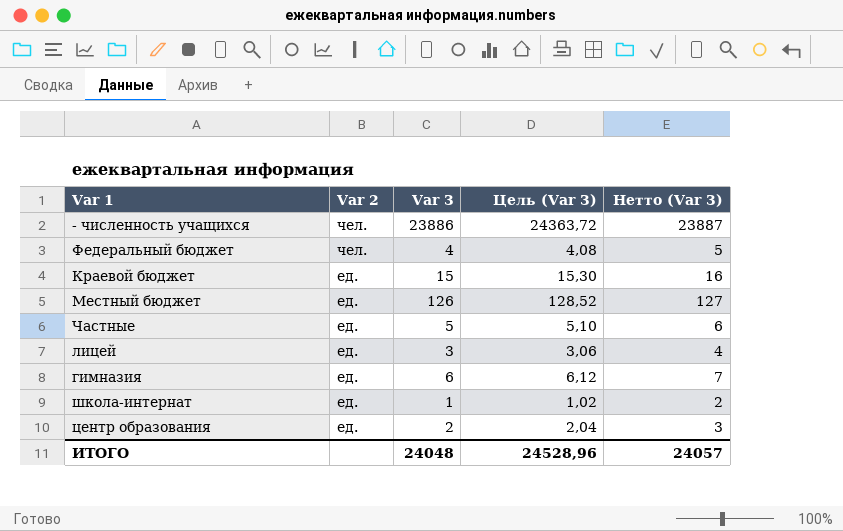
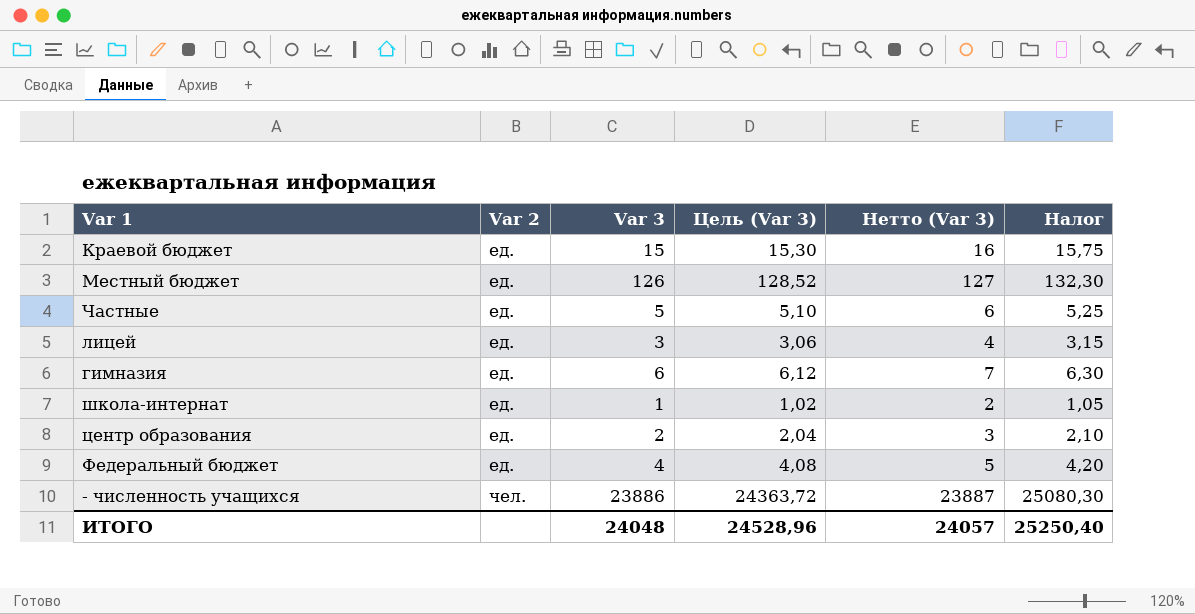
row order: Var 2 descending -> Var 2 ascending
column Налог | formula: none -> [Var 3] * 1,05
Федеральный бюджет | Var 2: чел. -> ед.

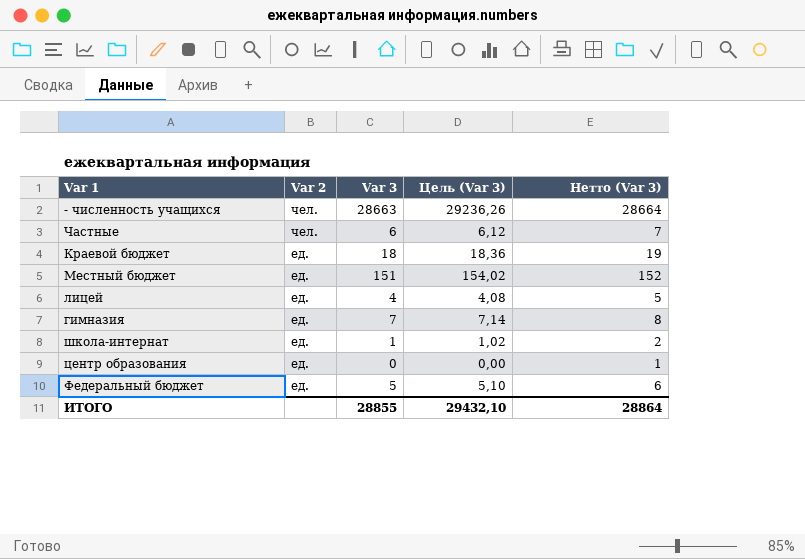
row order: Var 2 ascending -> Var 2 descending
column Налог | formula: [Var 3] * 1,05 -> none
- численность учащихся | Var 3: 23886 -> 28663
- численность учащихся | Цель (Var 3): 24363,72 -> 29236,26
- численность учащихся | Нетто (Var 3): 23887 -> 28664
Частные | Var 2: ед. -> чел.
Частные | Var 3: 5 -> 6
Частные | Цель (Var 3): 5,10 -> 6,12
Частные | Нетто (Var 3): 6 -> 7
Краевой бюджет | Var 3: 15 -> 18
Краевой бюджет | Цель (Var 3): 15,30 -> 18,36
Краевой бюджет | Нетто (Var 3): 16 -> 19
Местный бюджет | Var 3: 126 -> 151
Местный бюджет | Цель (Var 3): 128,52 -> 154,02
Местный бюджет | Нетто (Var 3): 127 -> 152
лицей | Var 3: 3 -> 4
лицей | Цель (Var 3): 3,06 -> 4,08
лицей | Нетто (Var 3): 4 -> 5
гимназия | Var 3: 6 -> 7
гимназия | Цель (Var 3): 6,12 -> 7,14
гимназия | Нетто (Var 3): 7 -> 8
центр образования | Var 3: 2 -> 0
центр образования | Цель (Var 3): 2,04 -> 0,00
центр образования | Нетто (Var 3): 3 -> 1
Федеральный бюджет | Var 3: 4 -> 5
Федеральный бюджет | Цель (Var 3): 4,08 -> 5,10
Федеральный бюджет | Нетто (Var 3): 5 -> 6
ИТОГО | Var 3: 24048 -> 28855
ИТОГО | Цель (Var 3): 24528,96 -> 29432,10
ИТОГО | Нетто (Var 3): 24057 -> 28864

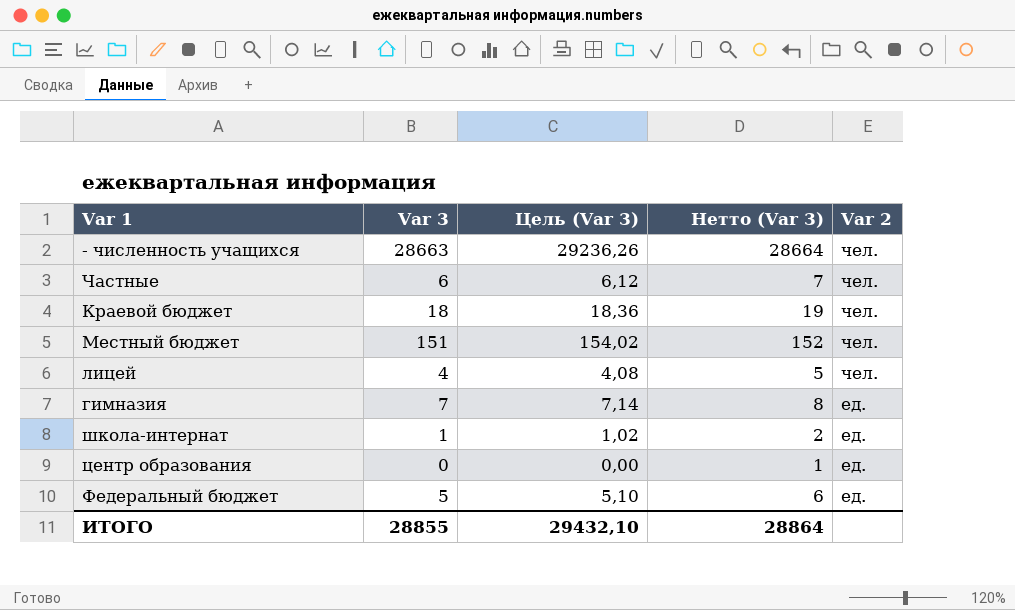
column Var 2 | position: 2 -> 5
Краевой бюджет | Var 2: ед. -> чел.
Местный бюджет | Var 2: ед. -> чел.
лицей | Var 2: ед. -> чел.

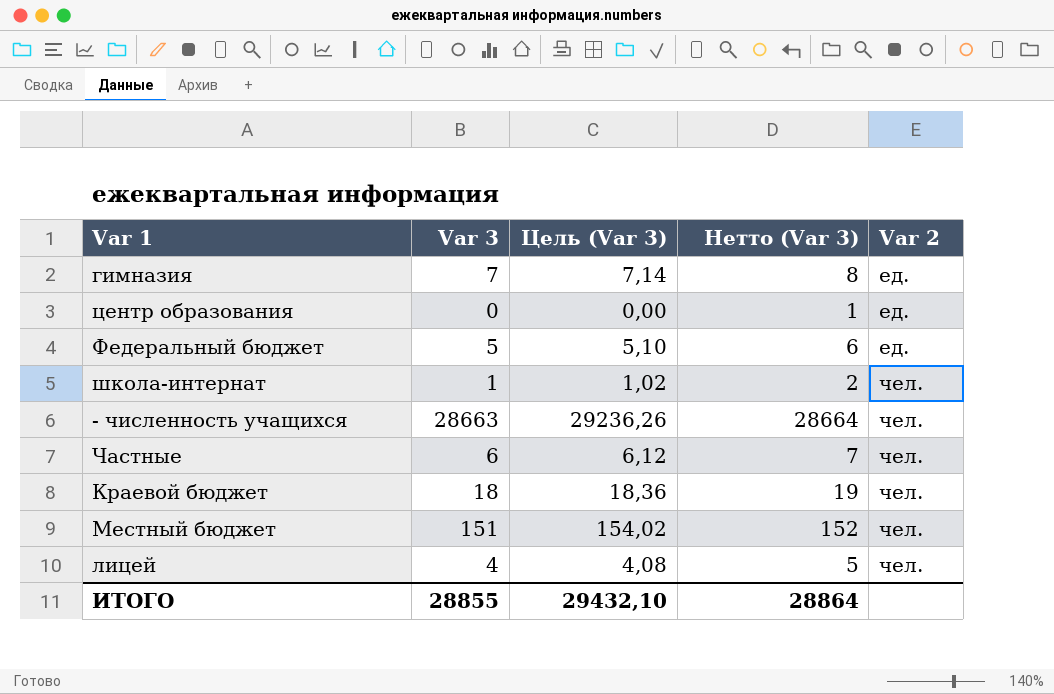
row order: Var 2 descending -> Var 2 ascending
школа-интернат | Var 2: ед. -> чел.

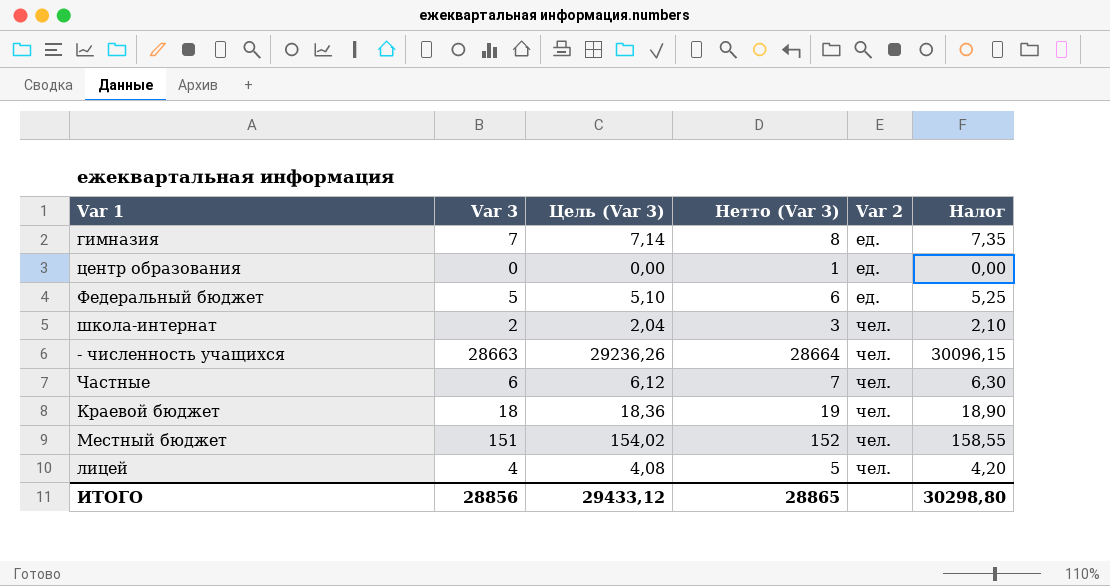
column Налог | formula: none -> [Var 3] * 1,05
школа-интернат | Var 3: 1 -> 2
школа-интернат | Цель (Var 3): 1,02 -> 2,04
школа-интернат | Нетто (Var 3): 2 -> 3
ИТОГО | Var 3: 28855 -> 28856
ИТОГО | Цель (Var 3): 29432,10 -> 29433,12
ИТОГО | Нетто (Var 3): 28864 -> 28865

